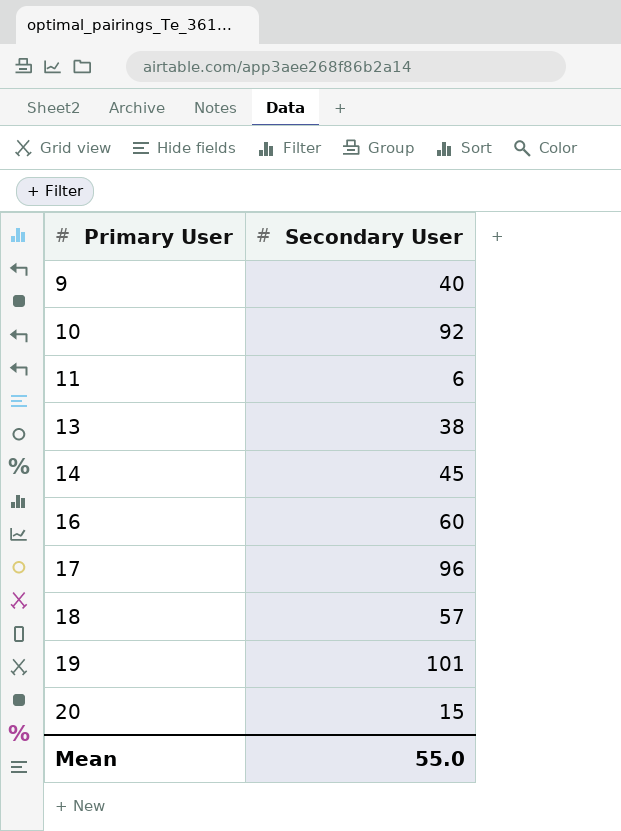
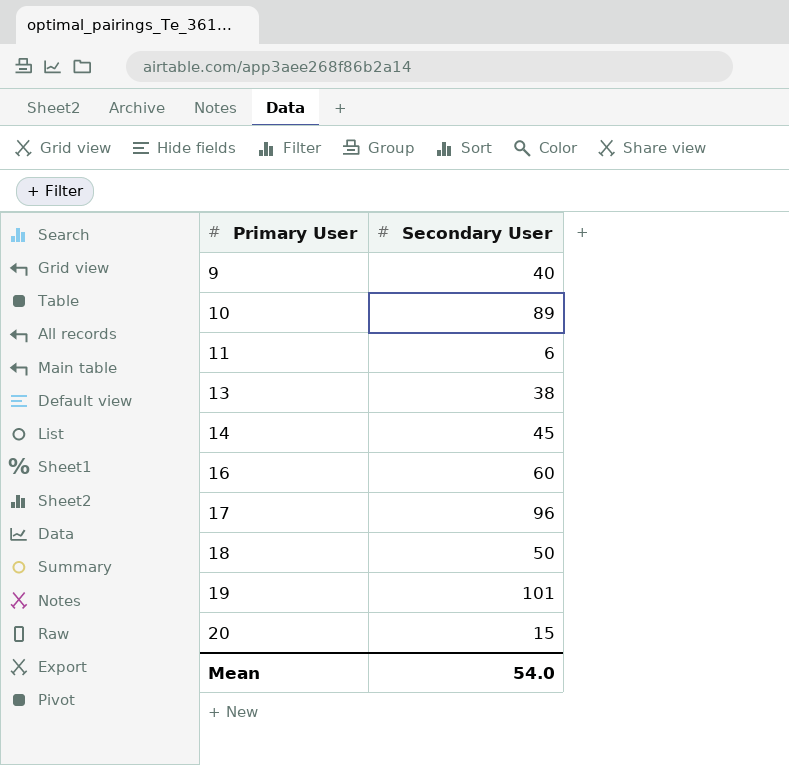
10 | Secondary User: 92 -> 89
18 | Secondary User: 57 -> 50
Mean | Secondary User: 55.0 -> 54.0

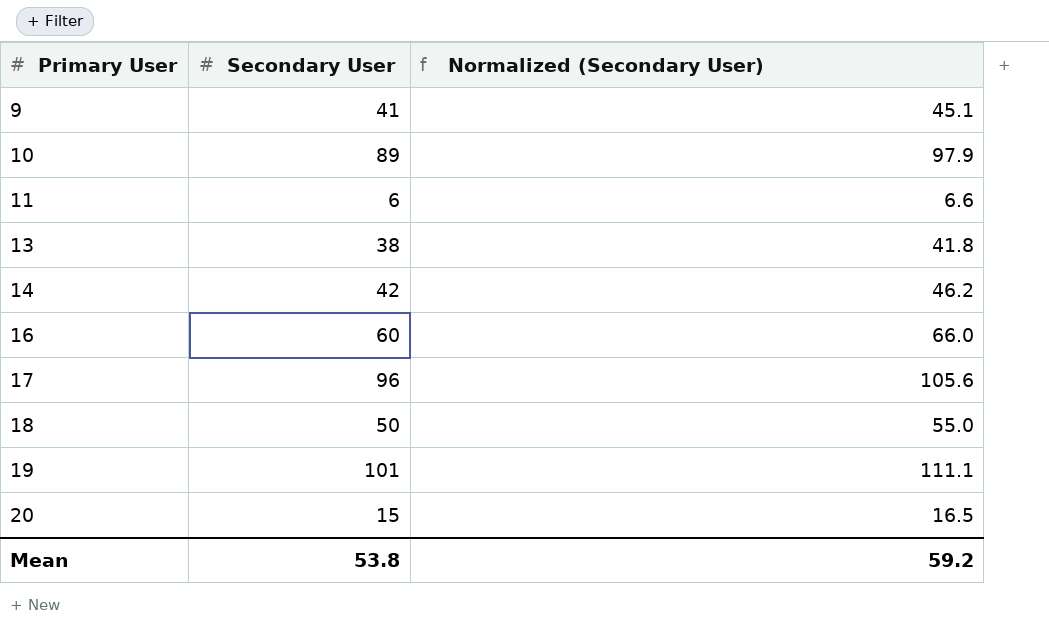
column Normalized (Secondary User) | formula: none -> [Secondary User] * 1.1
9 | Secondary User: 40 -> 41
14 | Secondary User: 45 -> 42
Mean | Secondary User: 54.0 -> 53.8

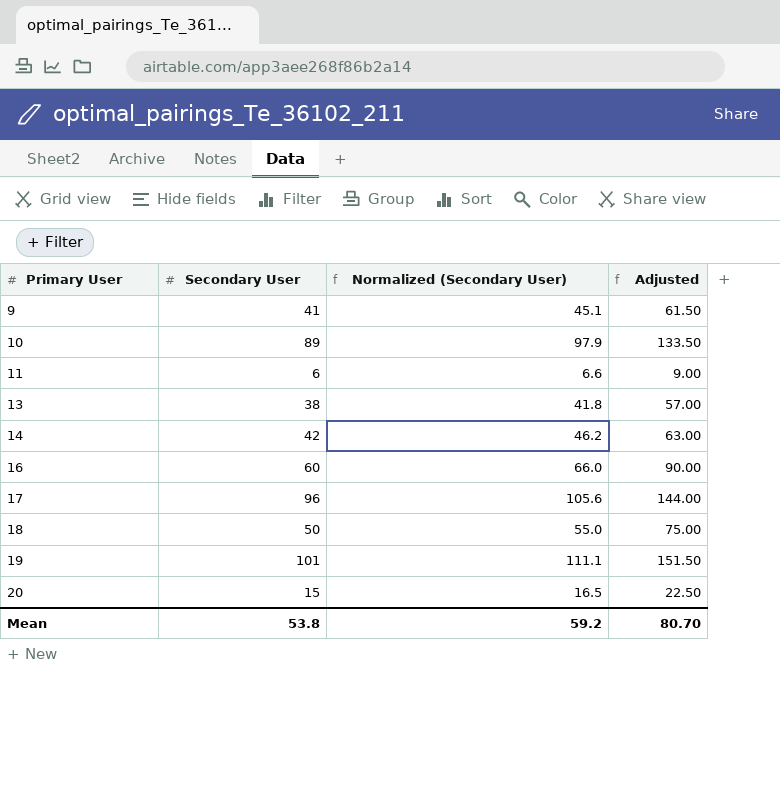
column Adjusted | formula: none -> [Secondary User] * 1.5

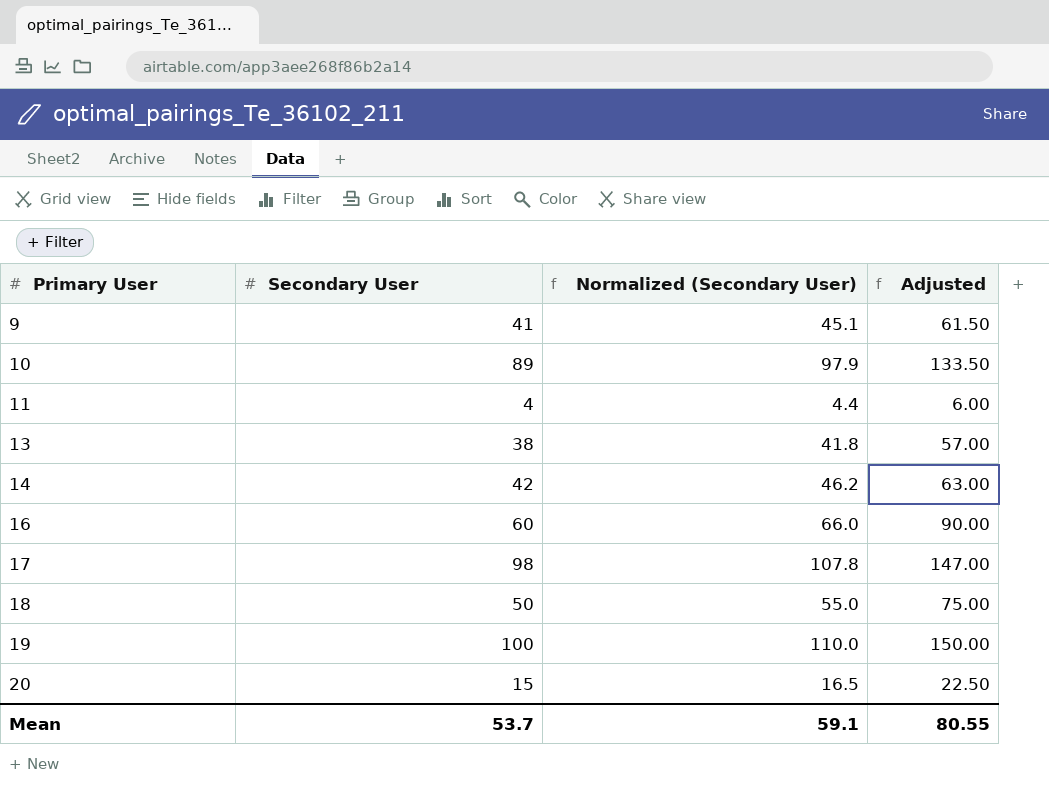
11 | Secondary User: 6 -> 4
11 | Normalized (Secondary User): 6.6 -> 4.4
11 | Adjusted: 9.00 -> 6.00
17 | Secondary User: 96 -> 98
17 | Normalized (Secondary User): 105.6 -> 107.8
17 | Adjusted: 144.00 -> 147.00
19 | Secondary User: 101 -> 100
19 | Normalized (Secondary User): 111.1 -> 110.0
19 | Adjusted: 151.50 -> 150.00
Mean | Secondary User: 53.8 -> 53.7
Mean | Normalized (Secondary User): 59.2 -> 59.1
Mean | Adjusted: 80.70 -> 80.55

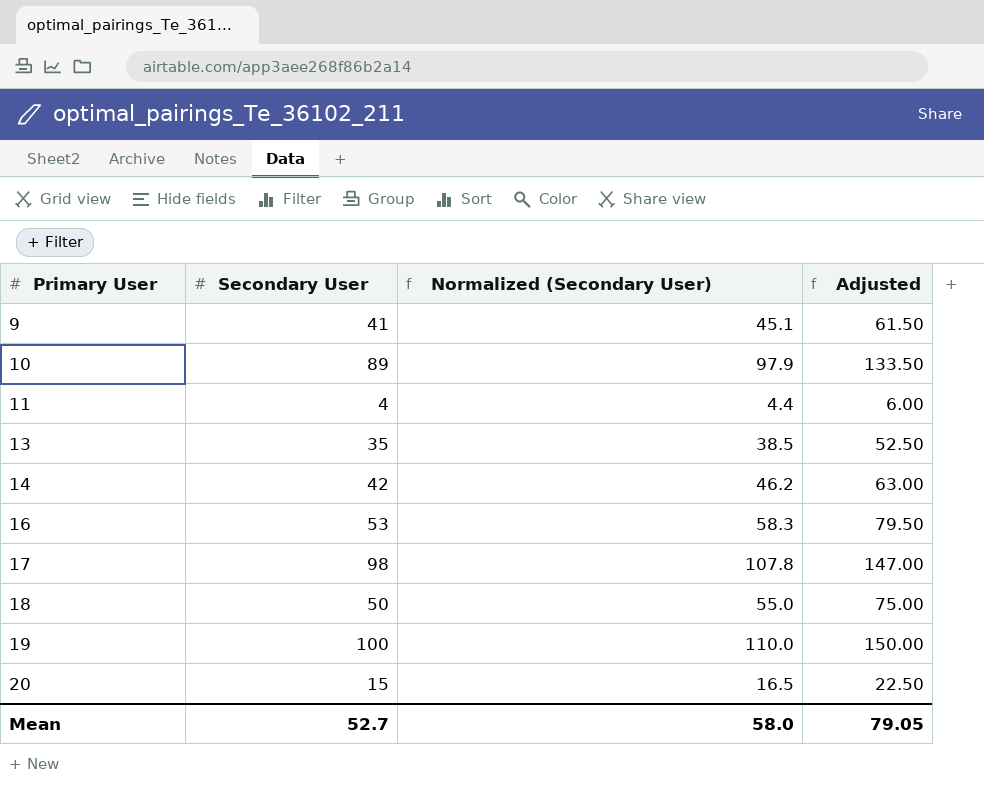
13 | Secondary User: 38 -> 35
13 | Normalized (Secondary User): 41.8 -> 38.5
13 | Adjusted: 57.00 -> 52.50
16 | Secondary User: 60 -> 53
16 | Normalized (Secondary User): 66.0 -> 58.3
16 | Adjusted: 90.00 -> 79.50
Mean | Secondary User: 53.7 -> 52.7
Mean | Normalized (Secondary User): 59.1 -> 58.0
Mean | Adjusted: 80.55 -> 79.05

